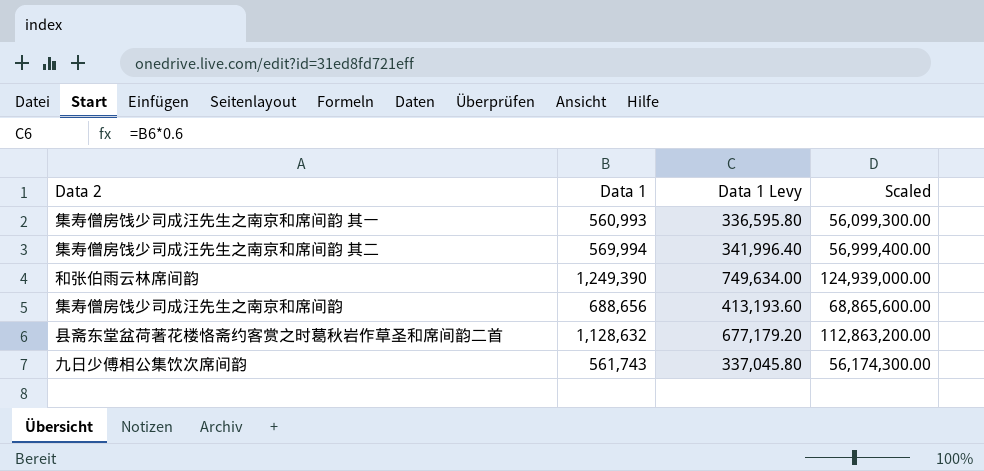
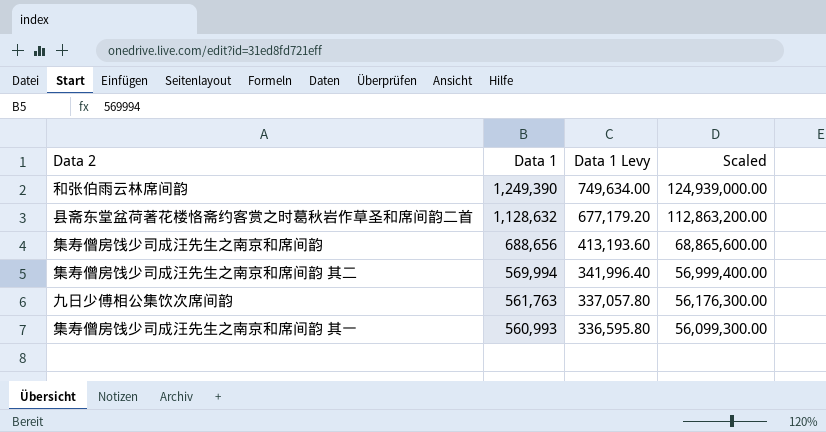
row order: none -> Data 1 descending
九日少傅相公集饮次席间韵 | Data 1: 561,743 -> 561,763
九日少傅相公集饮次席间韵 | Data 1 Levy: 337,045.80 -> 337,057.80
九日少傅相公集饮次席间韵 | Scaled: 56,174,300.00 -> 56,176,300.00

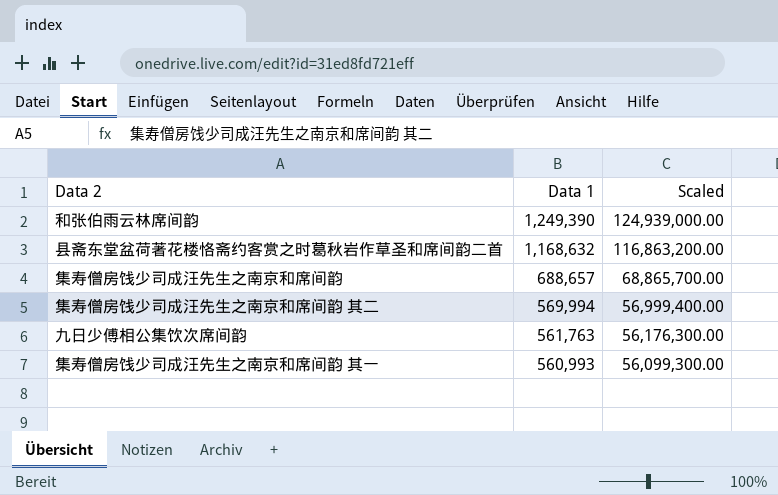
column Data 1 Levy | formula: [Data 1] * 0.6 -> none
县斋东堂盆荷著花楼恪斋约客赏之时葛秋岩作草圣和席间韵二首 | Data 1: 1,128,632 -> 1,168,632
县斋东堂盆荷著花楼恪斋约客赏之时葛秋岩作草圣和席间韵二首 | Scaled: 112,863,200.00 -> 116,863,200.00
集寿僧房饯少司成汪先生之南京和席间韵 | Data 1: 688,656 -> 688,657
集寿僧房饯少司成汪先生之南京和席间韵 | Scaled: 68,865,600.00 -> 68,865,700.00

